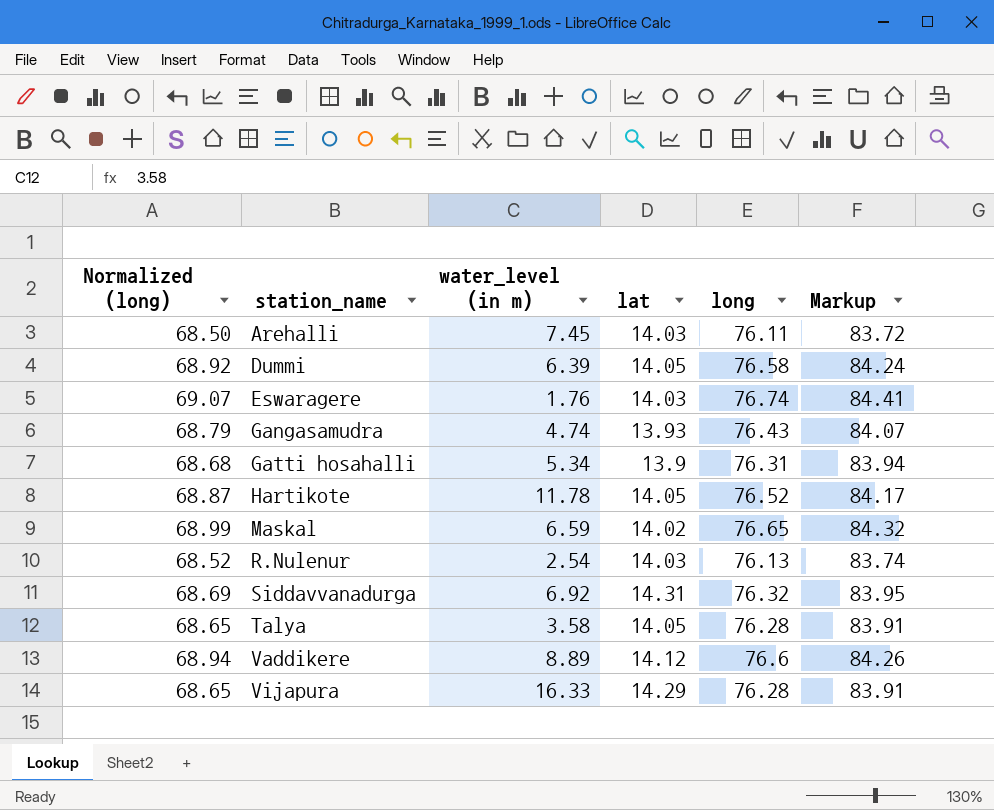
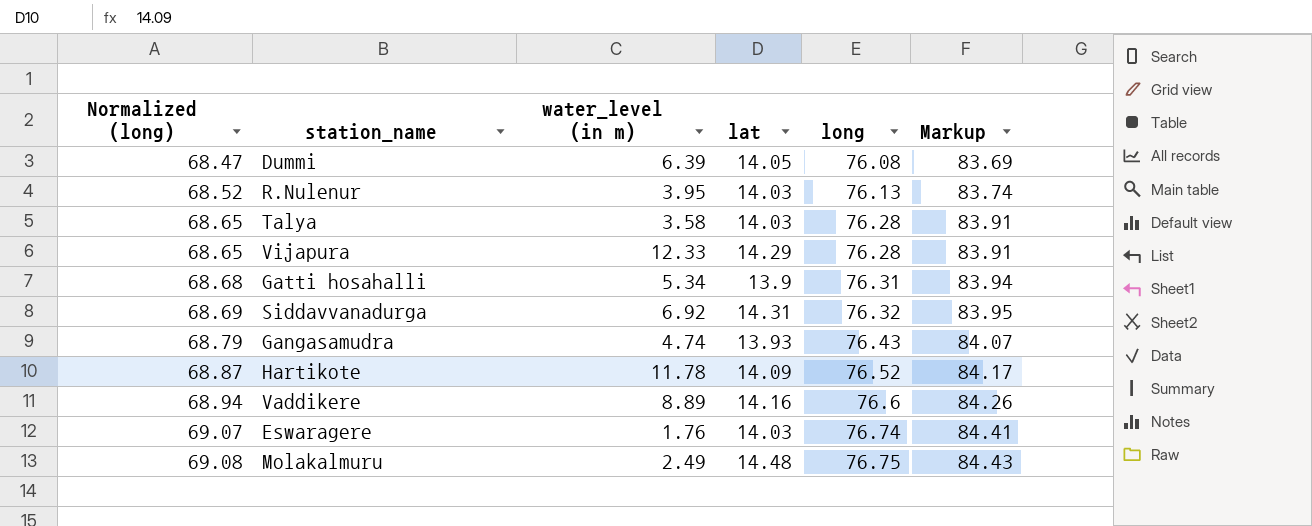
row order: station_name ascending -> Normalized (long) ascending
row Arehalli: 68.50 | 7.45 | 14.03 | 76.11 | 83.72 -> none
row Maskal: 68.99 | 6.59 | 14.02 | 76.65 | 84.32 -> none
Dummi | Normalized (long): 68.92 -> 68.47
Dummi | long: 76.58 -> 76.08
Dummi | Markup: 84.24 -> 83.69
R.Nulenur | water_level (in m): 2.54 -> 3.95
Talya | lat: 14.05 -> 14.03
Vijapura | water_level (in m): 16.33 -> 12.33
Hartikote | lat: 14.05 -> 14.09
Vaddikere | lat: 14.12 -> 14.16
row Molakalmuru: none -> 69.08 | 2.49 | 14.48 | 76.75 | 84.43

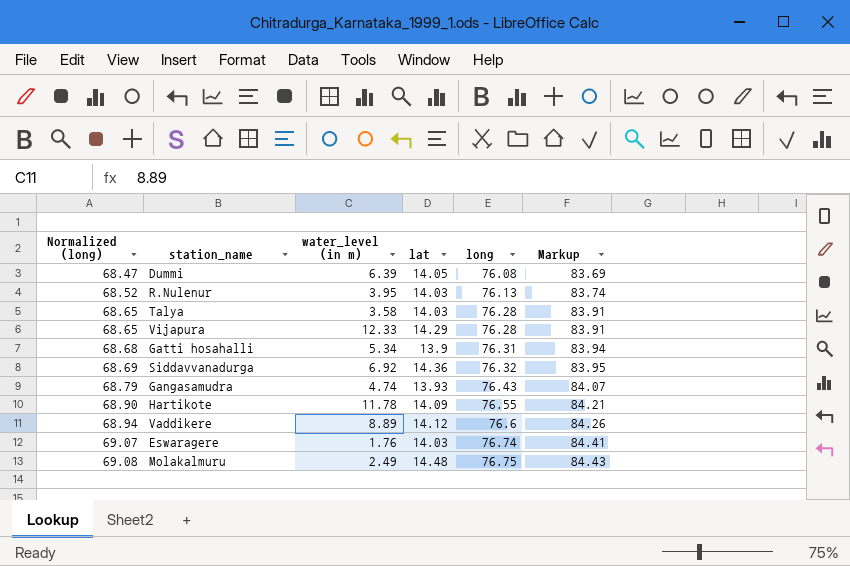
Siddavvanadurga | lat: 14.31 -> 14.36
Hartikote | Normalized (long): 68.87 -> 68.90
Hartikote | long: 76.52 -> 76.55
Hartikote | Markup: 84.17 -> 84.21
Vaddikere | lat: 14.16 -> 14.12

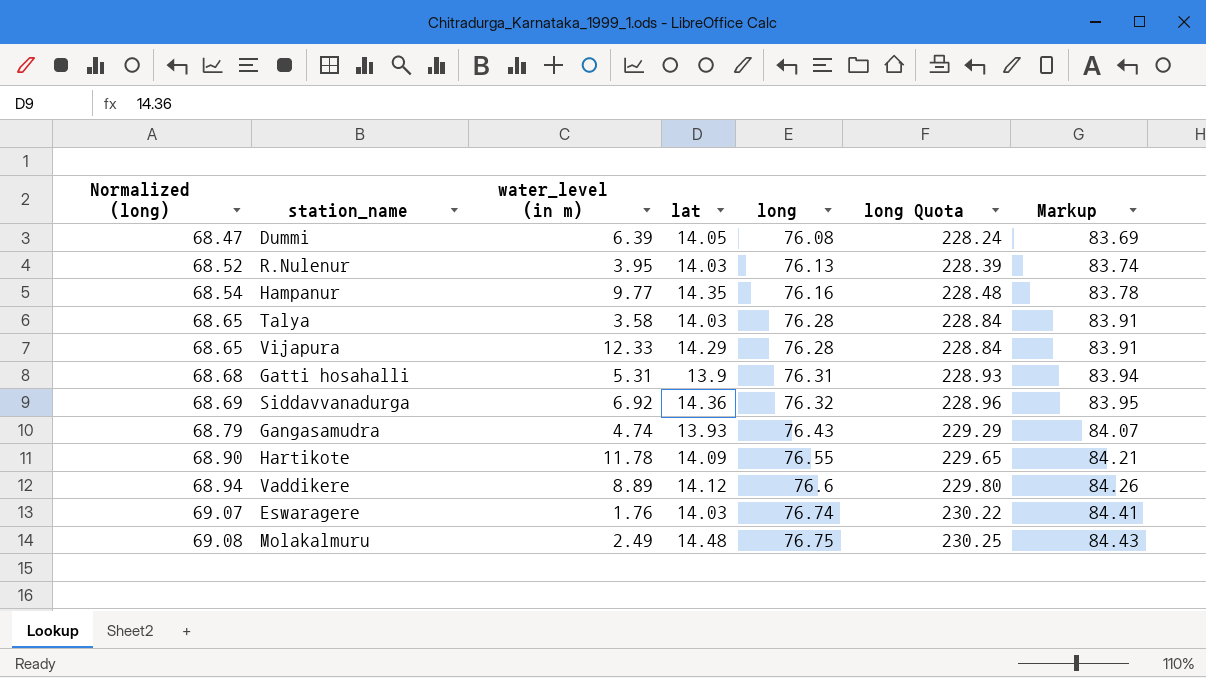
column long Quota | formula: none -> [long] * 3
row Hampanur: none -> 68.54 | 9.77 | 14.35 | 76.16 | 228.48 | 83.78
Gatti hosahalli | water_level (in m): 5.34 -> 5.31

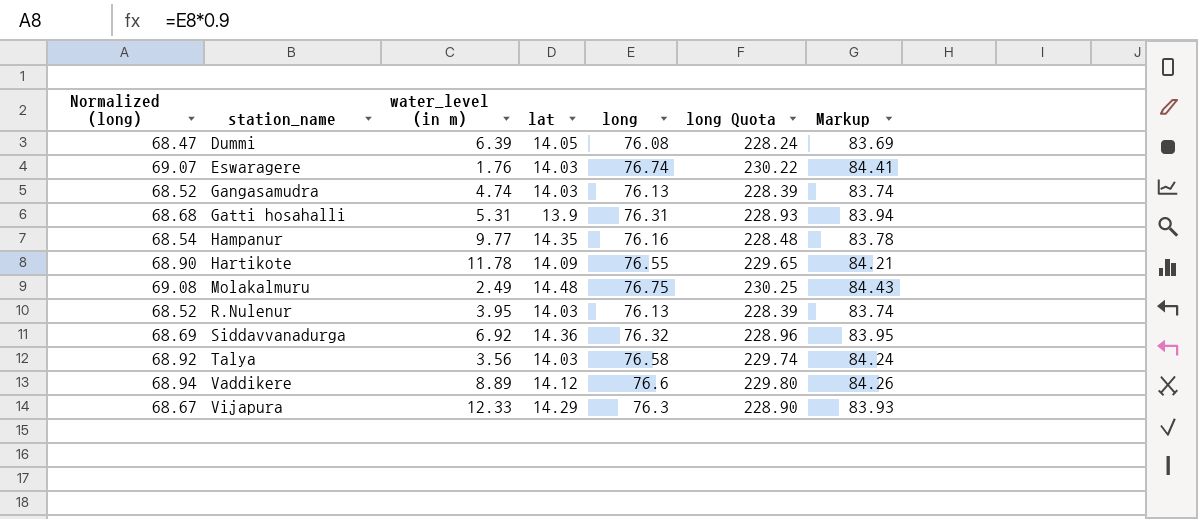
row order: Normalized (long) ascending -> station_name ascending
Gangasamudra | Normalized (long): 68.79 -> 68.52
Gangasamudra | lat: 13.93 -> 14.03
Gangasamudra | long: 76.43 -> 76.13
Gangasamudra | long Quota: 229.29 -> 228.39
Gangasamudra | Markup: 84.07 -> 83.74
Talya | Normalized (long): 68.65 -> 68.92
Talya | water_level (in m): 3.58 -> 3.56
Talya | long: 76.28 -> 76.58
Talya | long Quota: 228.84 -> 229.74
Talya | Markup: 83.91 -> 84.24
Vijapura | Normalized (long): 68.65 -> 68.67
Vijapura | long: 76.28 -> 76.3
Vijapura | long Quota: 228.84 -> 228.90
Vijapura | Markup: 83.91 -> 83.93

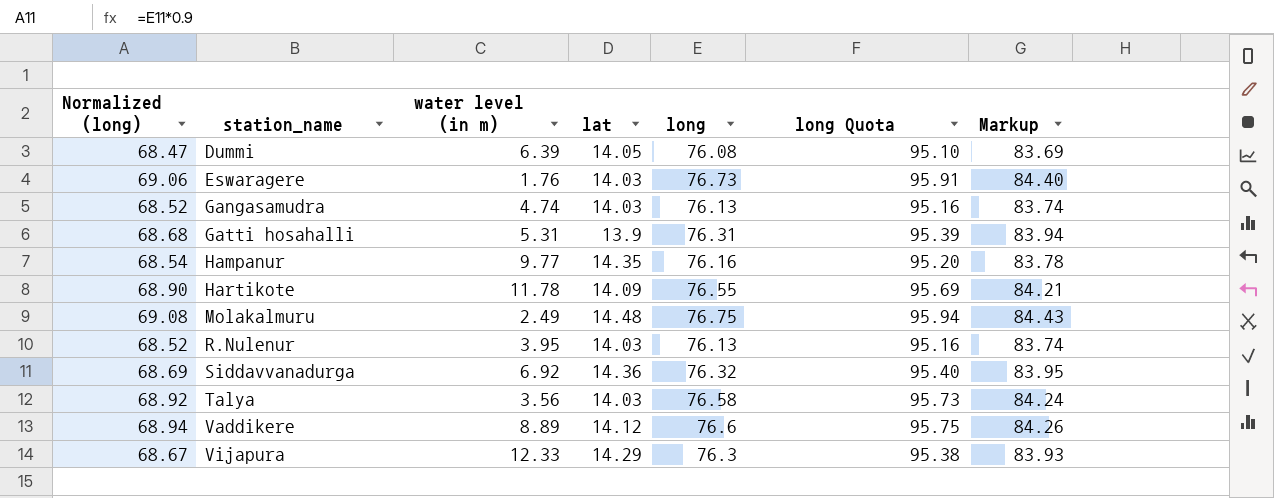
column name: water_level (in m) -> water level (in m)
column long Quota | formula: [long] * 3 -> [long] * 1.25
Eswaragere | Normalized (long): 69.07 -> 69.06
Eswaragere | long: 76.74 -> 76.73
Eswaragere | Markup: 84.41 -> 84.40

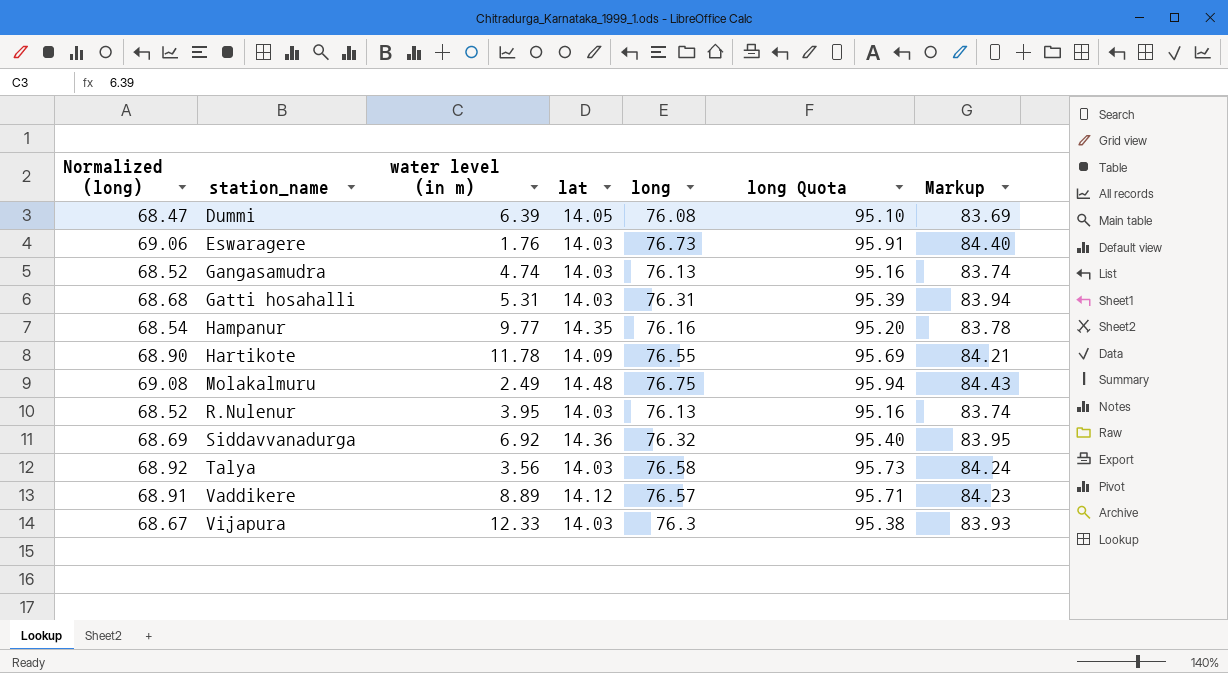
Gatti hosahalli | lat: 13.9 -> 14.03
Vaddikere | Normalized (long): 68.94 -> 68.91
Vaddikere | long: 76.6 -> 76.57
Vaddikere | long Quota: 95.75 -> 95.71
Vaddikere | Markup: 84.26 -> 84.23
Vijapura | lat: 14.29 -> 14.03

